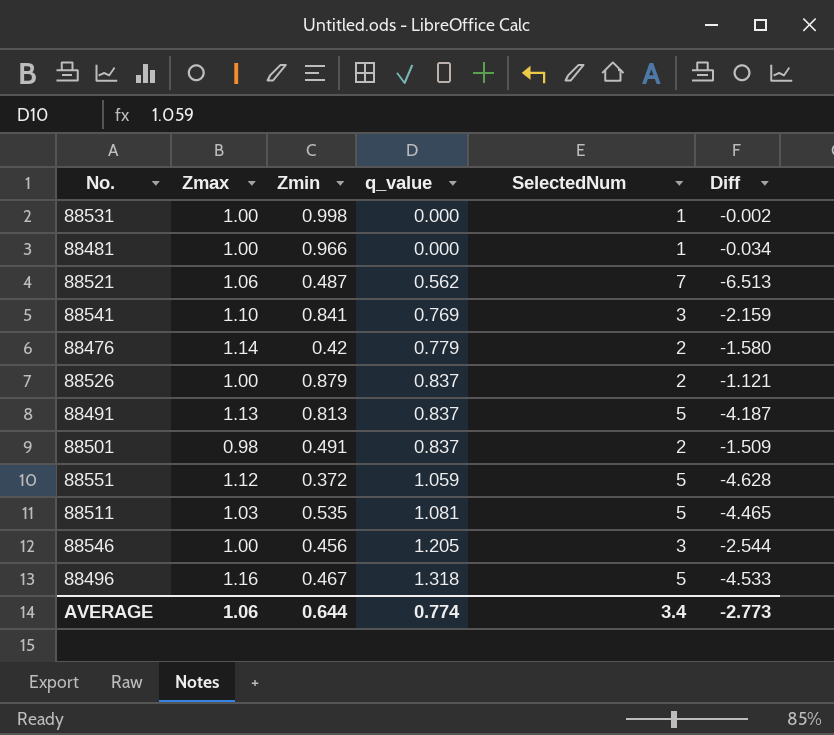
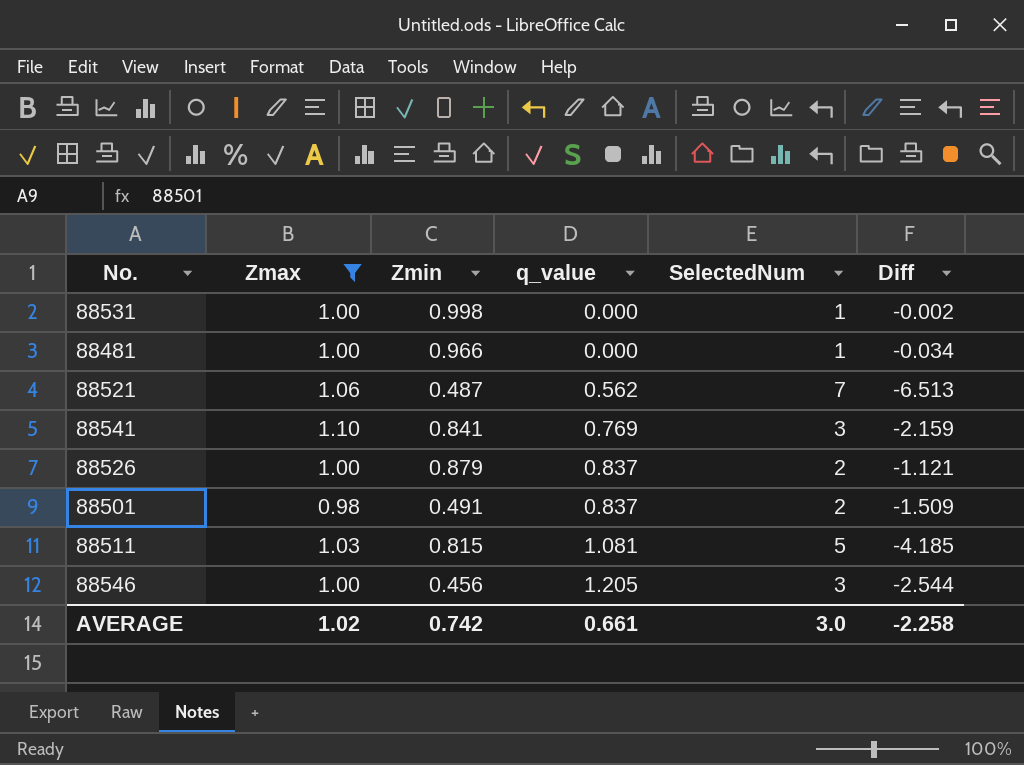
filter: none -> Zmax <= 1.10
88511 | Zmin: 0.535 -> 0.815
88511 | Diff: -4.465 -> -4.185
AVERAGE | Zmax: 1.06 -> 1.02
AVERAGE | Zmin: 0.644 -> 0.742
AVERAGE | q_value: 0.774 -> 0.661
AVERAGE | SelectedNum: 3.4 -> 3.0
AVERAGE | Diff: -2.773 -> -2.258

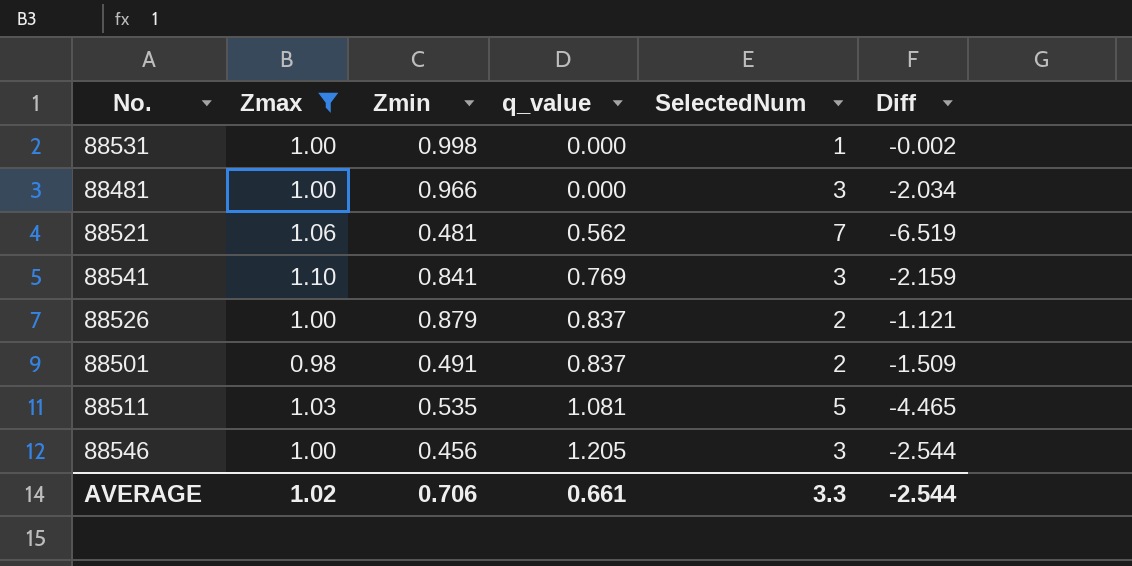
88481 | SelectedNum: 1 -> 3
88481 | Diff: -0.034 -> -2.034
88521 | Zmin: 0.487 -> 0.481
88521 | Diff: -6.513 -> -6.519
88511 | Zmin: 0.815 -> 0.535
88511 | Diff: -4.185 -> -4.465
AVERAGE | Zmin: 0.742 -> 0.706
AVERAGE | SelectedNum: 3.0 -> 3.3
AVERAGE | Diff: -2.258 -> -2.544

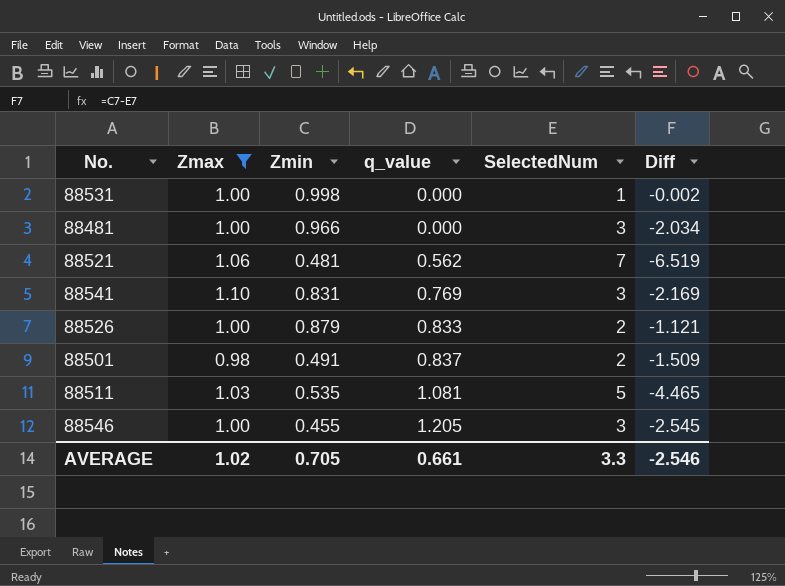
88541 | Zmin: 0.841 -> 0.831
88541 | Diff: -2.159 -> -2.169
88526 | q_value: 0.837 -> 0.833
88546 | Zmin: 0.456 -> 0.455
88546 | Diff: -2.544 -> -2.545
AVERAGE | Zmin: 0.706 -> 0.705
AVERAGE | Diff: -2.544 -> -2.546

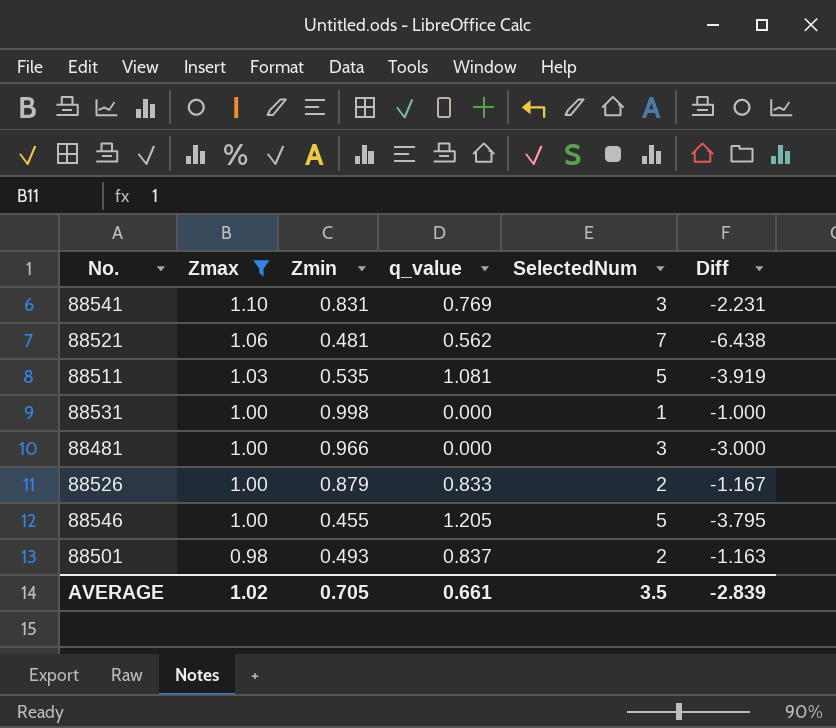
row order: q_value ascending -> Zmax descending
column Diff | formula: [Zmin] - [SelectedNum] -> [q_value] - [SelectedNum]
88546 | SelectedNum: 3 -> 5
88501 | Zmin: 0.491 -> 0.493
AVERAGE | SelectedNum: 3.3 -> 3.5
AVERAGE | Diff: -2.546 -> -2.839

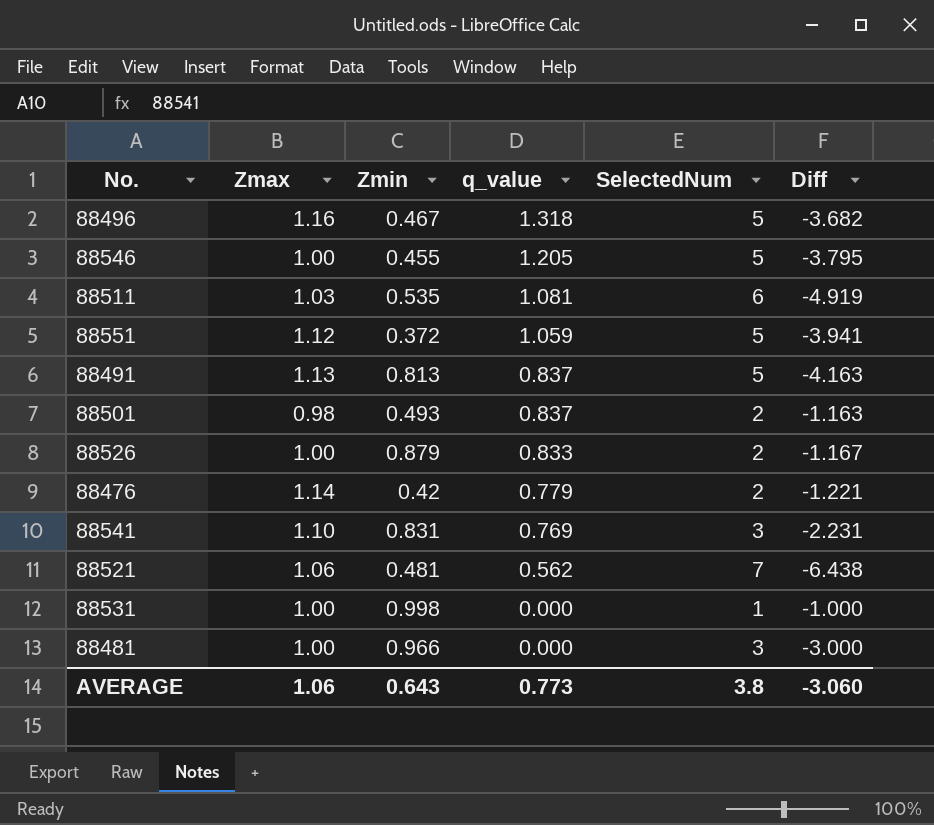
filter: Zmax <= 1.10 -> none
row order: Zmax descending -> q_value descending
88511 | SelectedNum: 5 -> 6
88511 | Diff: -3.919 -> -4.919
AVERAGE | Zmax: 1.02 -> 1.06
AVERAGE | Zmin: 0.705 -> 0.643
AVERAGE | q_value: 0.661 -> 0.773
AVERAGE | SelectedNum: 3.5 -> 3.8
AVERAGE | Diff: -2.839 -> -3.060

